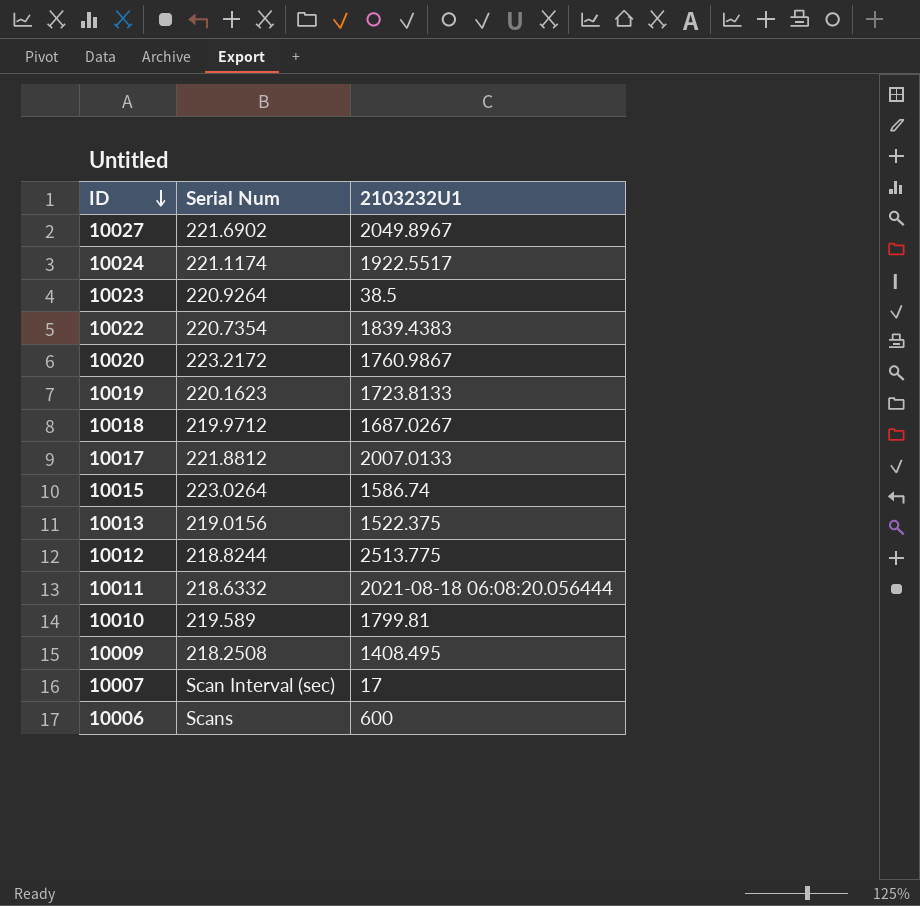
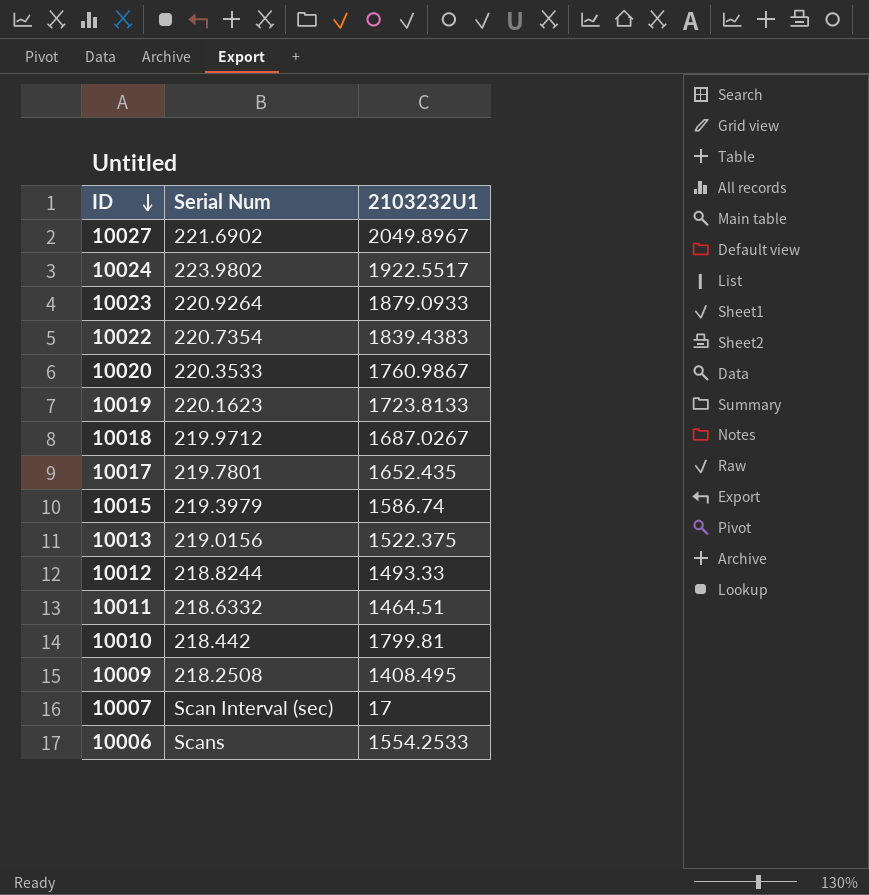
10024 | Serial Num: 221.1174 -> 223.9802
10023 | 2103232U1: 38.5 -> 1879.0933
10020 | Serial Num: 223.2172 -> 220.3533
10017 | Serial Num: 221.8812 -> 219.7801
10017 | 2103232U1: 2007.0133 -> 1652.435
10015 | Serial Num: 223.0264 -> 219.3979
10012 | 2103232U1: 2513.775 -> 1493.33
10011 | 2103232U1: 2021-08-18 06:08:20.056444 -> 1464.51
10010 | Serial Num: 219.589 -> 218.442
10006 | 2103232U1: 600 -> 1554.2533

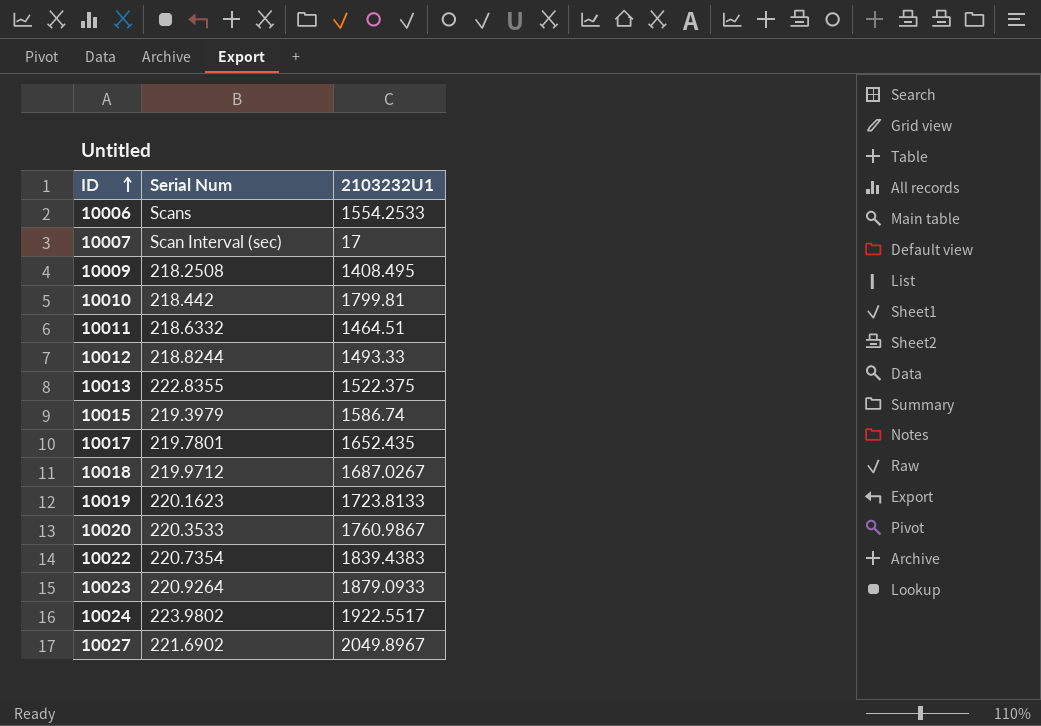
row order: ID descending -> ID ascending
10013 | Serial Num: 219.0156 -> 222.8355

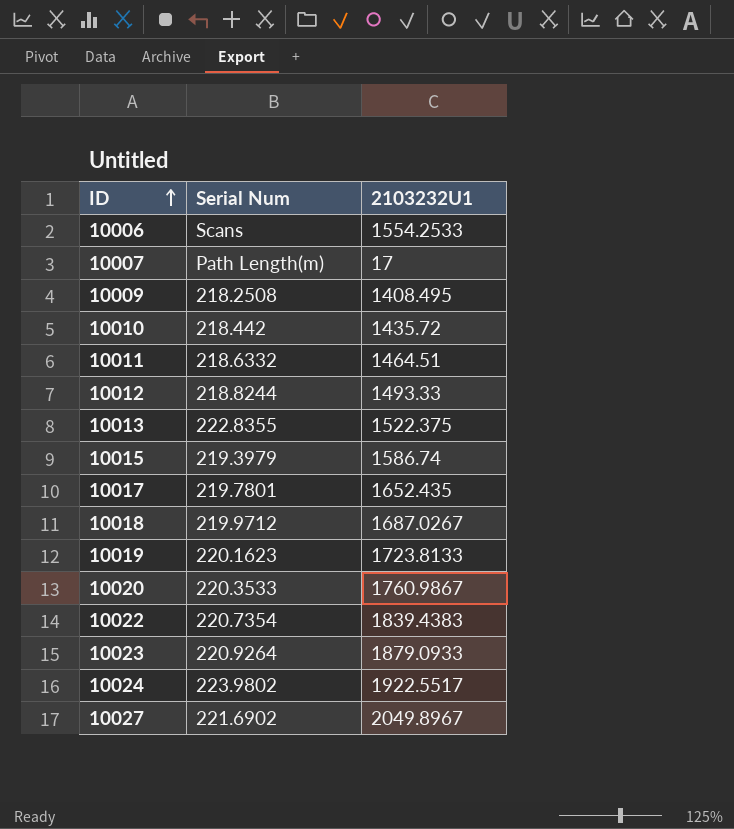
10007 | Serial Num: Scan Interval (sec) -> Path Length(m)
10010 | 2103232U1: 1799.81 -> 1435.72

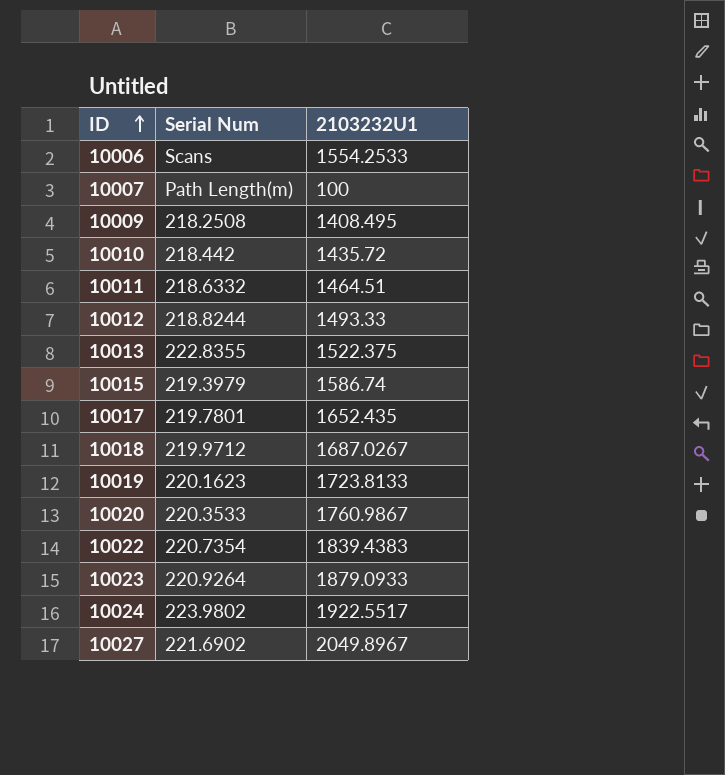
10007 | 2103232U1: 17 -> 100

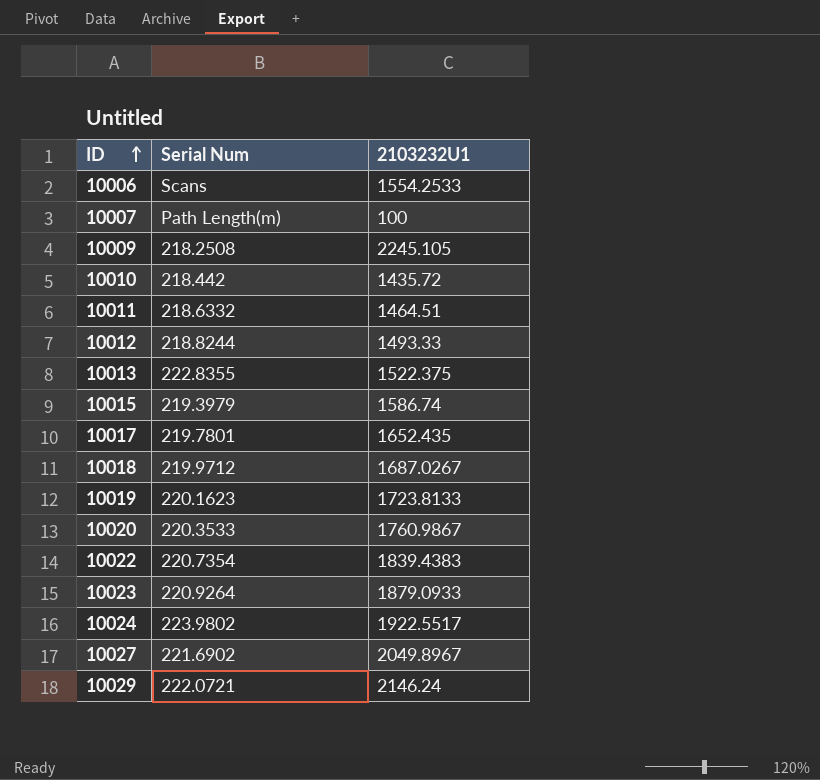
10009 | 2103232U1: 1408.495 -> 2245.105
row 10029: none -> 222.0721 | 2146.24

